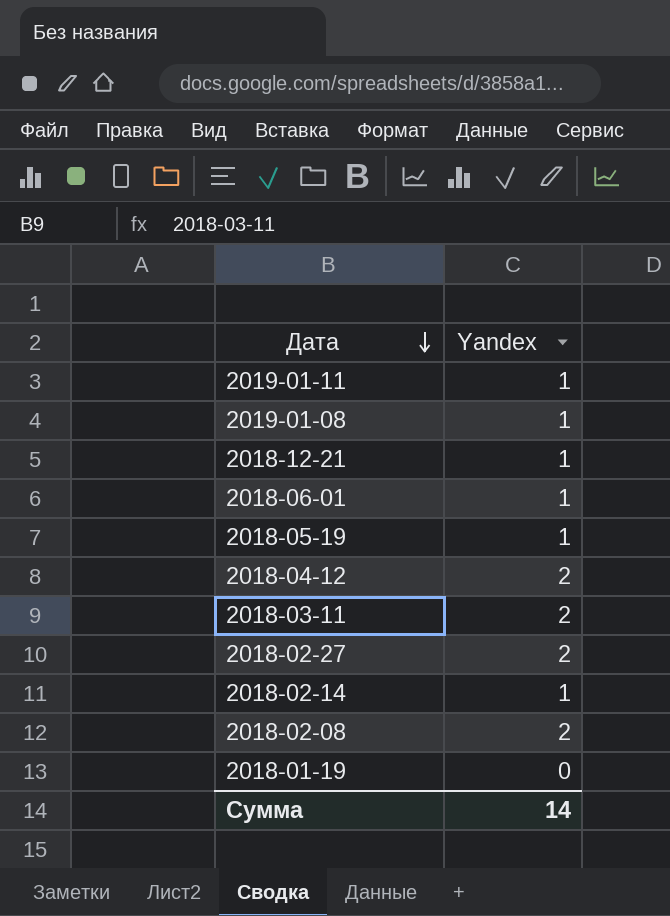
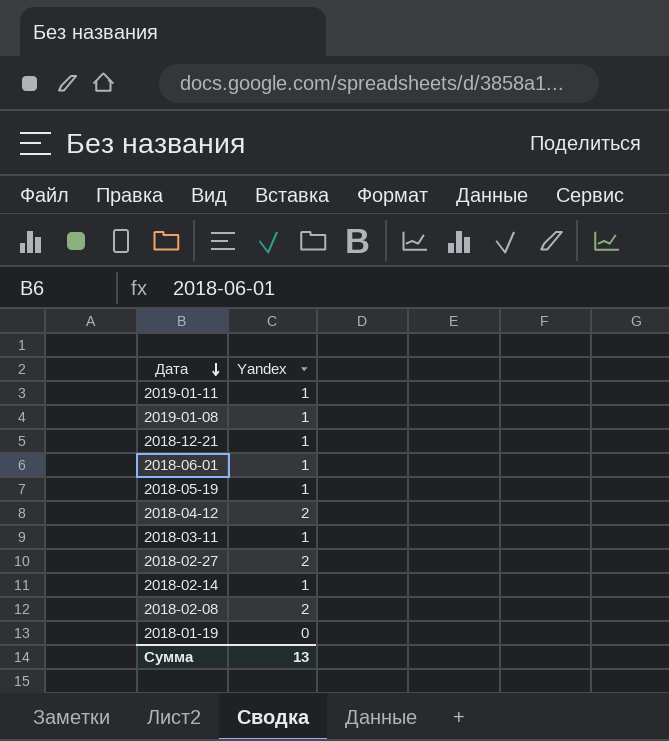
2018-03-11 | Yandex: 2 -> 1
Сумма | Yandex: 14 -> 13

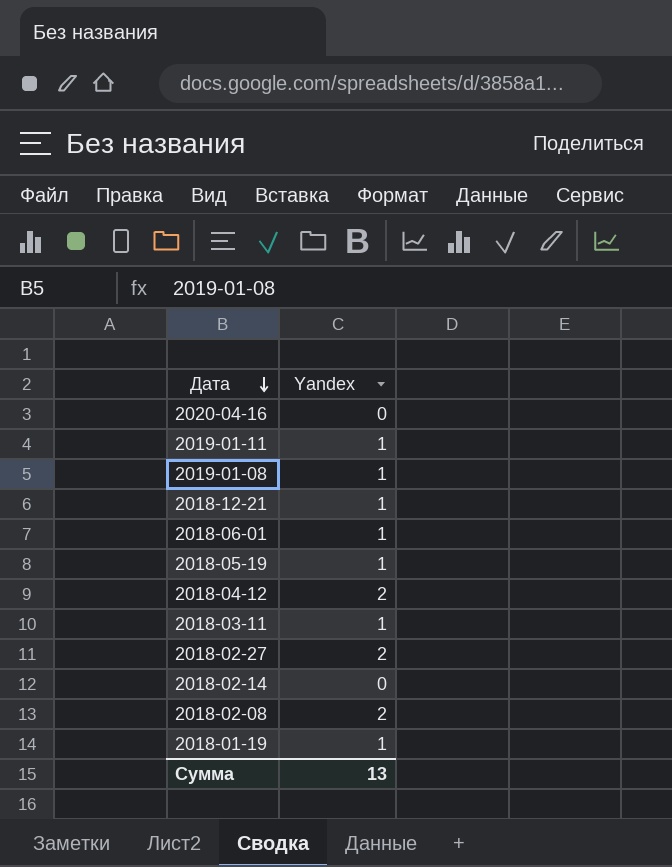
row 2020-04-16: none -> 0
2018-02-14 | Yandex: 1 -> 0
2018-01-19 | Yandex: 0 -> 1

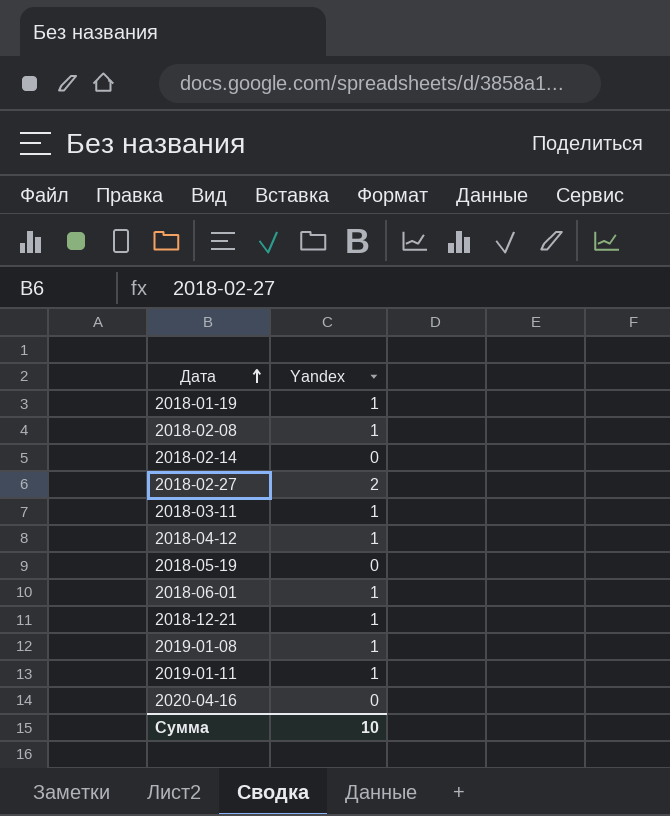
row order: Дата descending -> Дата ascending
2018-02-08 | Yandex: 2 -> 1
2018-04-12 | Yandex: 2 -> 1
2018-05-19 | Yandex: 1 -> 0
Сумма | Yandex: 13 -> 10

